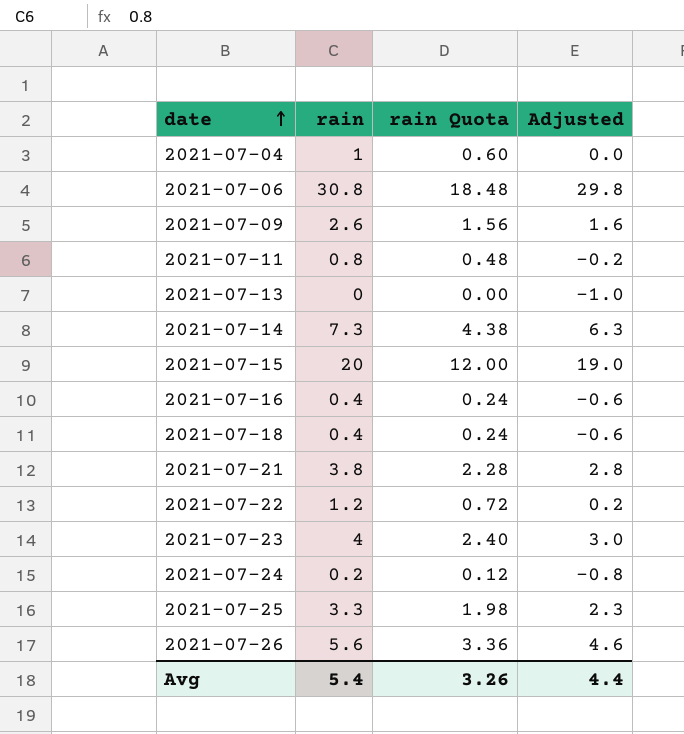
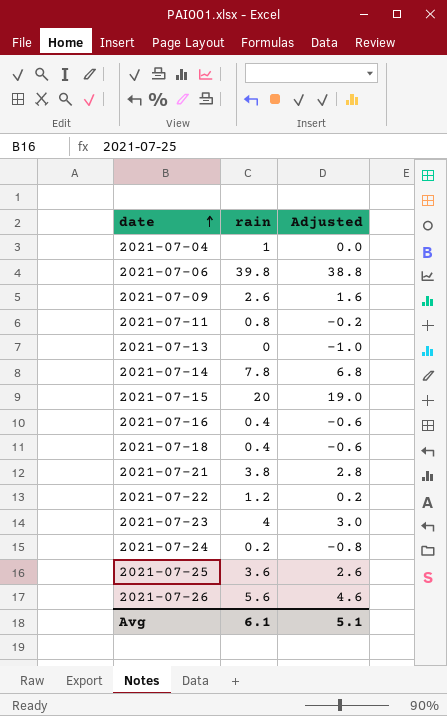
column rain Quota | formula: [rain] * 0.6 -> none
2021-07-06 | rain: 30.8 -> 39.8
2021-07-06 | Adjusted: 29.8 -> 38.8
2021-07-14 | rain: 7.3 -> 7.8
2021-07-14 | Adjusted: 6.3 -> 6.8
2021-07-25 | rain: 3.3 -> 3.6
2021-07-25 | Adjusted: 2.3 -> 2.6
Avg | rain: 5.4 -> 6.1
Avg | Adjusted: 4.4 -> 5.1

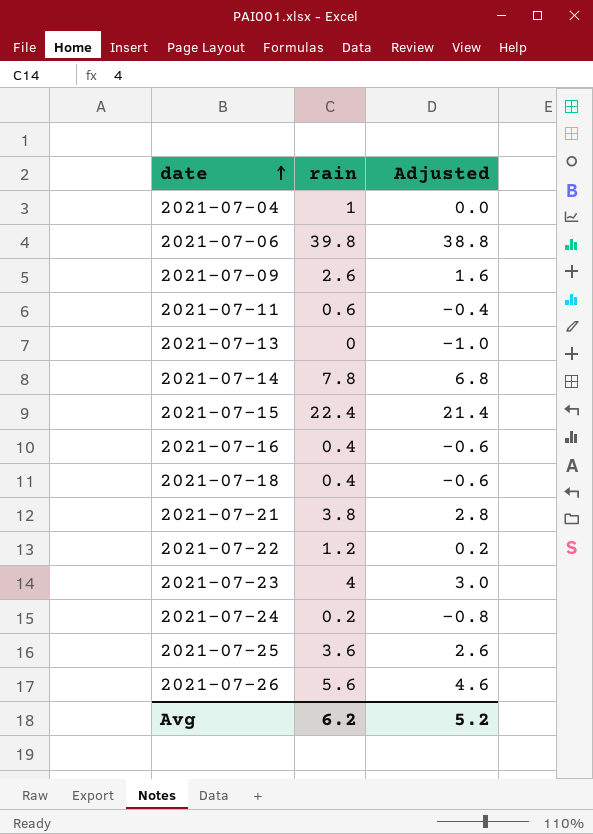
2021-07-11 | rain: 0.8 -> 0.6
2021-07-11 | Adjusted: -0.2 -> -0.4
2021-07-15 | rain: 20 -> 22.4
2021-07-15 | Adjusted: 19.0 -> 21.4
Avg | rain: 6.1 -> 6.2
Avg | Adjusted: 5.1 -> 5.2

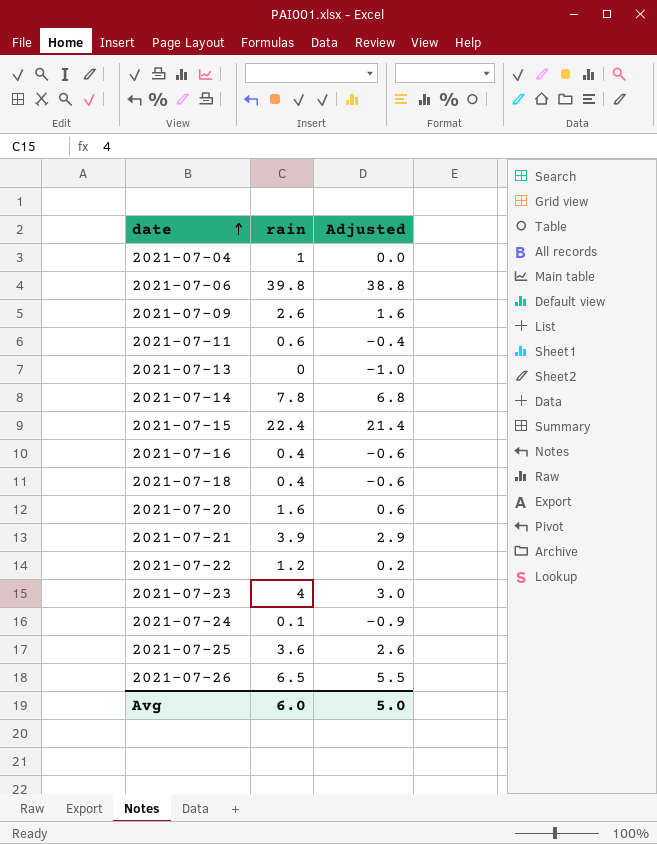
row 2021-07-20: none -> 1.6 | 0.6
2021-07-21 | rain: 3.8 -> 3.9
2021-07-21 | Adjusted: 2.8 -> 2.9
2021-07-24 | rain: 0.2 -> 0.1
2021-07-24 | Adjusted: -0.8 -> -0.9
2021-07-26 | rain: 5.6 -> 6.5
2021-07-26 | Adjusted: 4.6 -> 5.5
Avg | rain: 6.2 -> 6.0
Avg | Adjusted: 5.2 -> 5.0

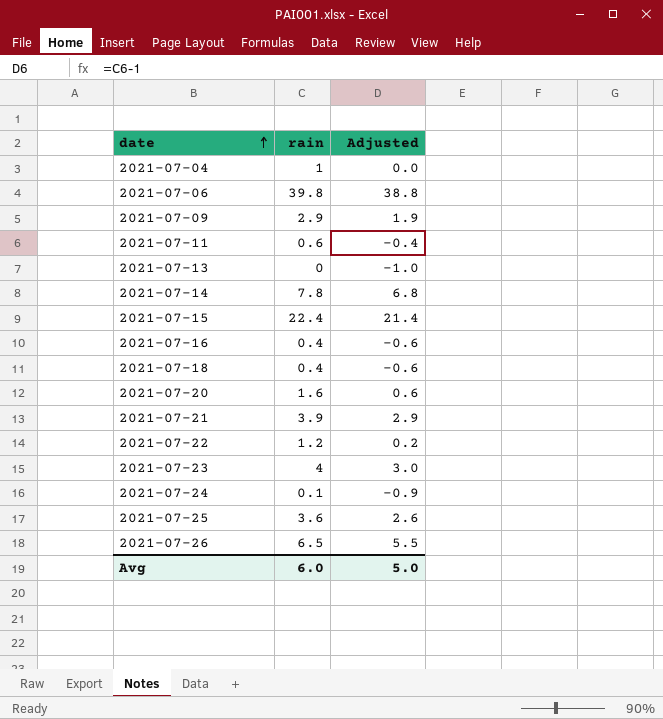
2021-07-09 | rain: 2.6 -> 2.9
2021-07-09 | Adjusted: 1.6 -> 1.9

